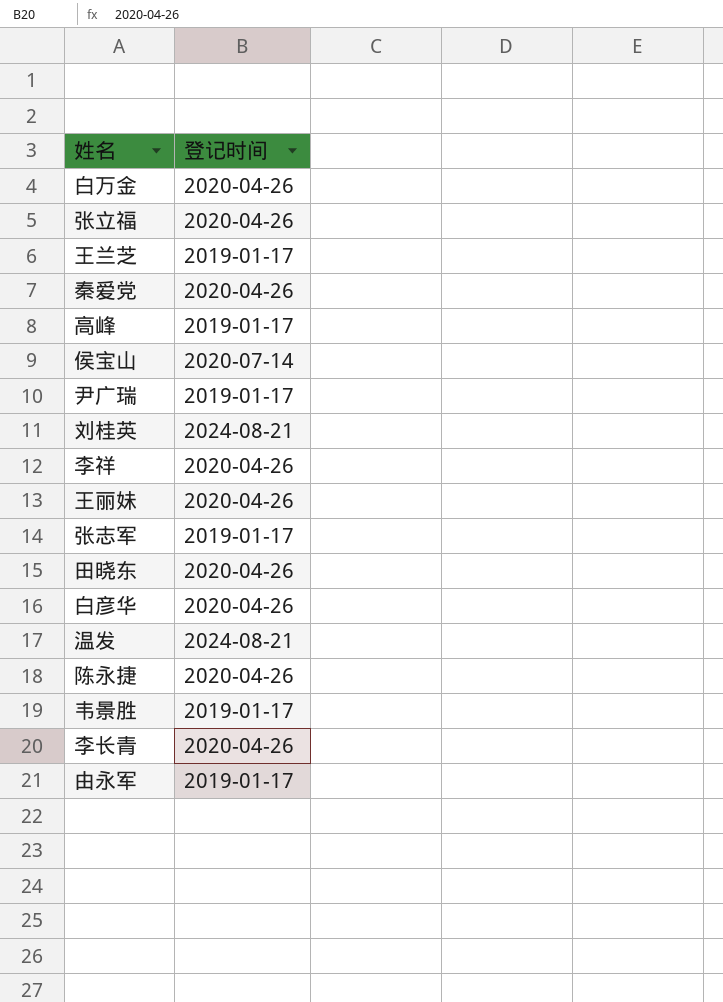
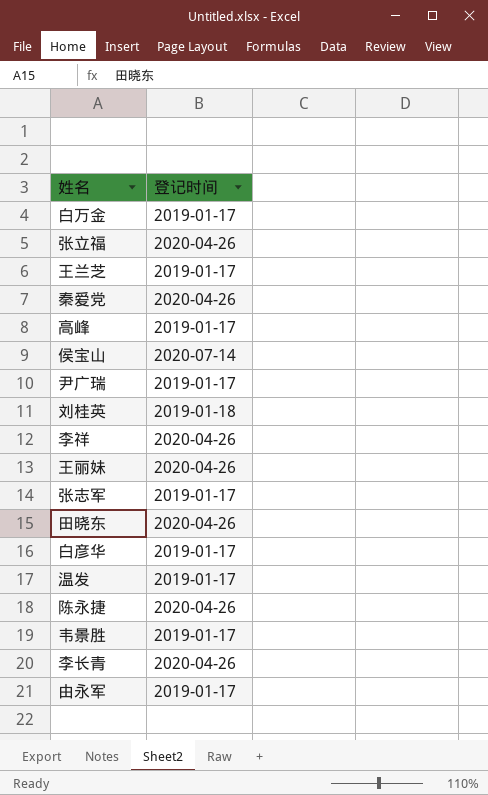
白万金 | 登记时间: 2020-04-26 -> 2019-01-17
刘桂英 | 登记时间: 2024-08-21 -> 2019-01-18
白彦华 | 登记时间: 2020-04-26 -> 2019-01-17
温发 | 登记时间: 2024-08-21 -> 2019-01-17

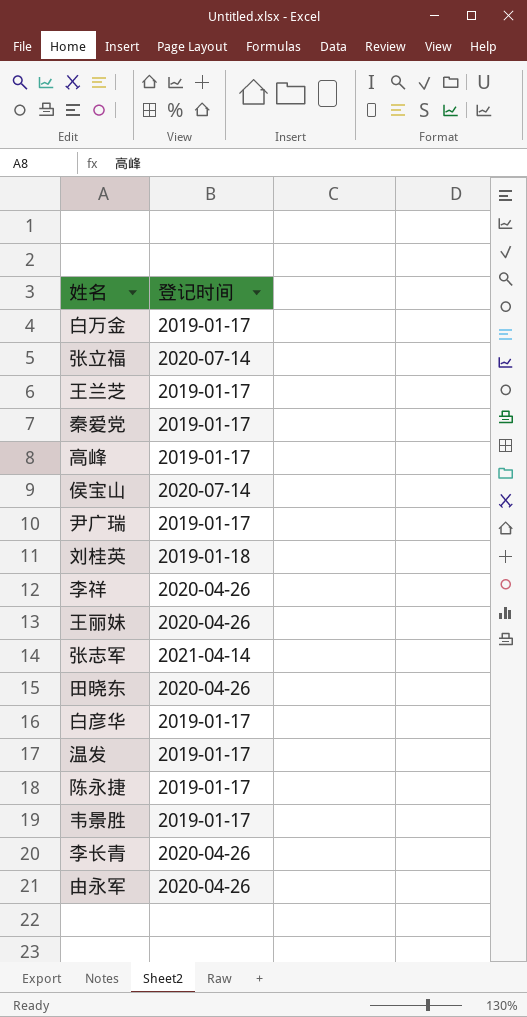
张立福 | 登记时间: 2020-04-26 -> 2020-07-14
秦爱党 | 登记时间: 2020-04-26 -> 2019-01-17
张志军 | 登记时间: 2019-01-17 -> 2021-04-14
陈永捷 | 登记时间: 2020-04-26 -> 2019-01-17
由永军 | 登记时间: 2019-01-17 -> 2020-04-26

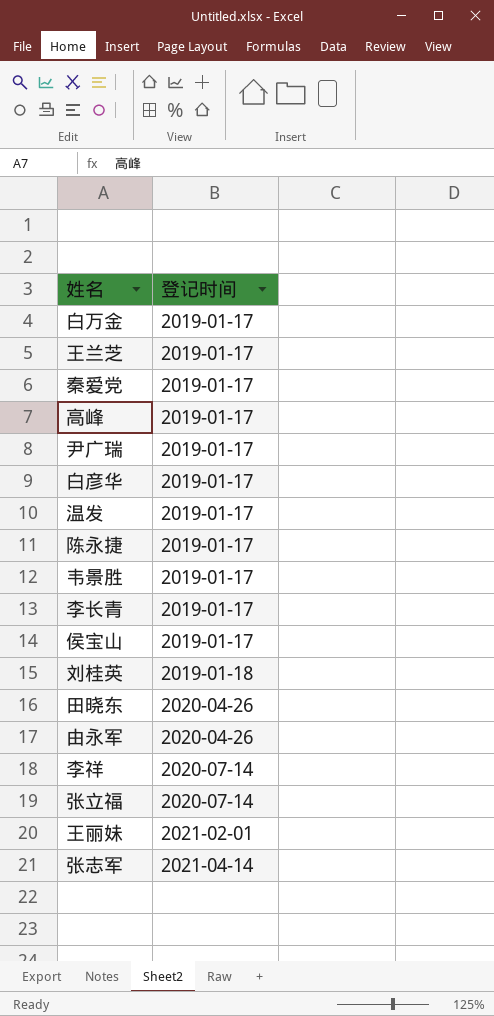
row order: none -> 登记时间 ascending
李长青 | 登记时间: 2020-04-26 -> 2019-01-17
侯宝山 | 登记时间: 2020-07-14 -> 2019-01-17
李祥 | 登记时间: 2020-04-26 -> 2020-07-14
王丽妹 | 登记时间: 2020-04-26 -> 2021-02-01

